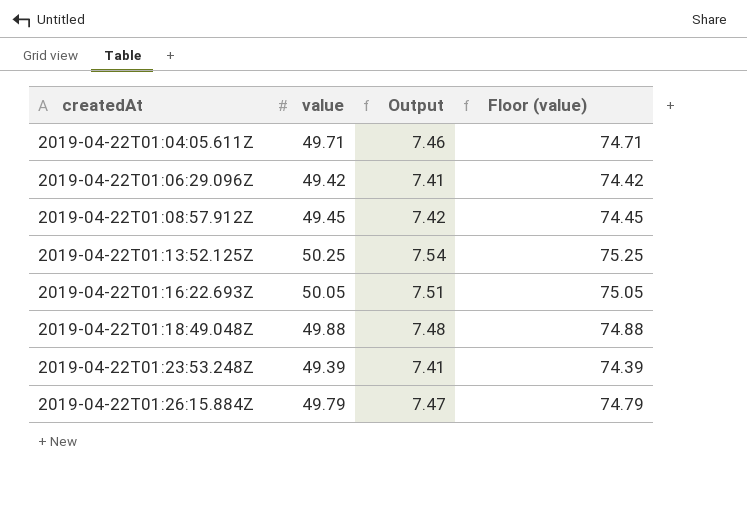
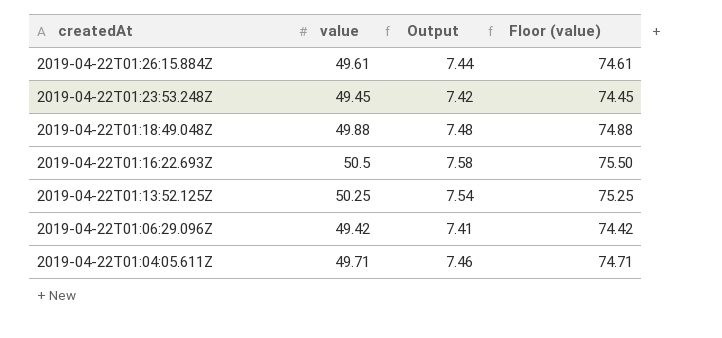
row order: createdAt ascending -> createdAt descending
row 2019-04-22T01:08:57.912Z: 49.45 | 7.42 | 74.45 -> none
2019-04-22T01:26:15.884Z | value: 49.79 -> 49.61
2019-04-22T01:26:15.884Z | Output: 7.47 -> 7.44
2019-04-22T01:26:15.884Z | Floor (value): 74.79 -> 74.61
2019-04-22T01:23:53.248Z | value: 49.39 -> 49.45
2019-04-22T01:23:53.248Z | Output: 7.41 -> 7.42
2019-04-22T01:23:53.248Z | Floor (value): 74.39 -> 74.45
2019-04-22T01:16:22.693Z | value: 50.05 -> 50.5
2019-04-22T01:16:22.693Z | Output: 7.51 -> 7.58
2019-04-22T01:16:22.693Z | Floor (value): 75.05 -> 75.50

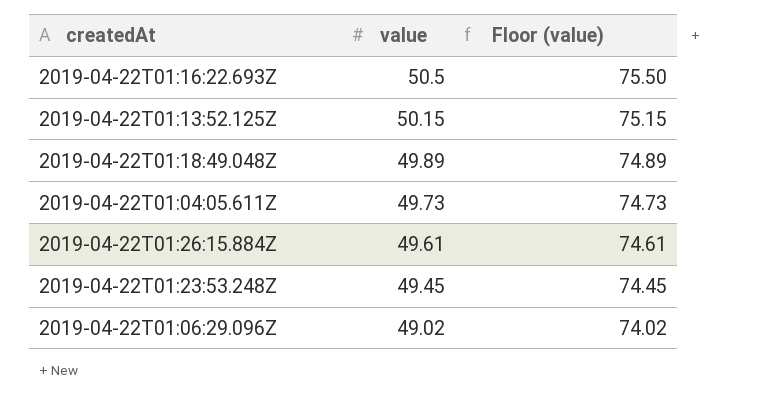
row order: createdAt descending -> value descending
column Output | formula: [value] * 0.15 -> none
2019-04-22T01:13:52.125Z | value: 50.25 -> 50.15
2019-04-22T01:13:52.125Z | Floor (value): 75.25 -> 75.15
2019-04-22T01:18:49.048Z | value: 49.88 -> 49.89
2019-04-22T01:18:49.048Z | Floor (value): 74.88 -> 74.89
2019-04-22T01:04:05.611Z | value: 49.71 -> 49.73
2019-04-22T01:04:05.611Z | Floor (value): 74.71 -> 74.73
2019-04-22T01:06:29.096Z | value: 49.42 -> 49.02
2019-04-22T01:06:29.096Z | Floor (value): 74.42 -> 74.02

